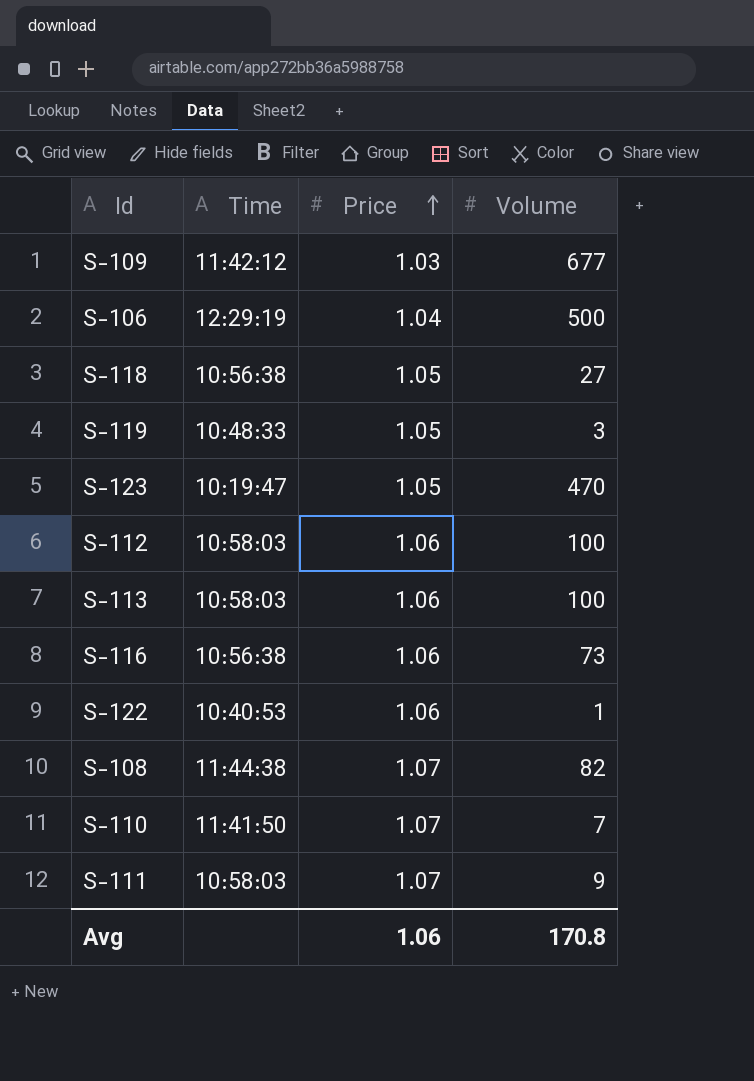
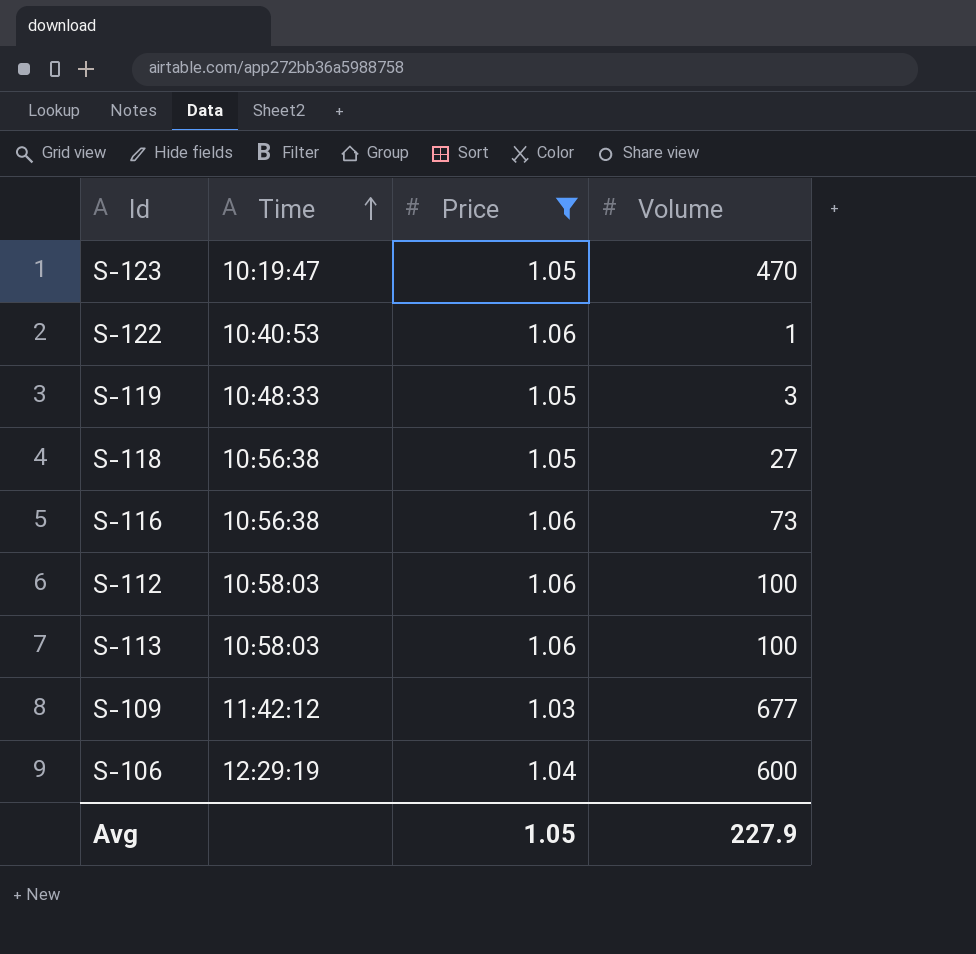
filter: none -> Price != 1.07
row order: Price ascending -> Time ascending
S-106 | Volume: 500 -> 600
Avg | Price: 1.06 -> 1.05
Avg | Volume: 170.8 -> 227.9

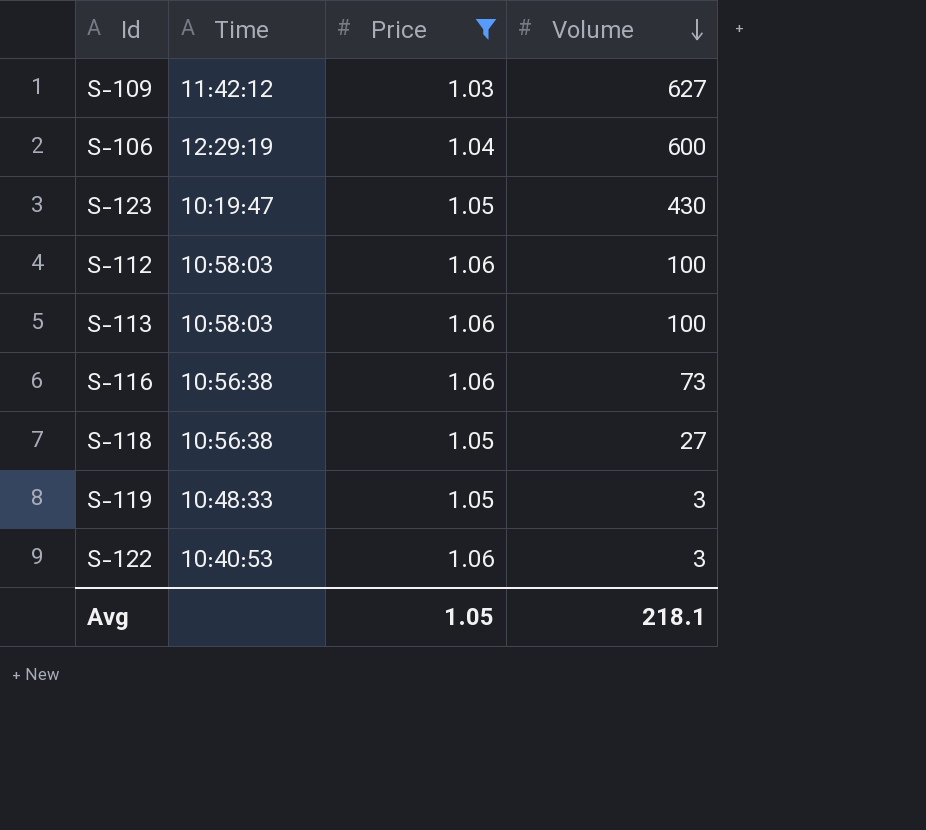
row order: Time ascending -> Volume descending
S-109 | Volume: 677 -> 627
S-123 | Volume: 470 -> 430
S-122 | Volume: 1 -> 3
Avg | Volume: 227.9 -> 218.1

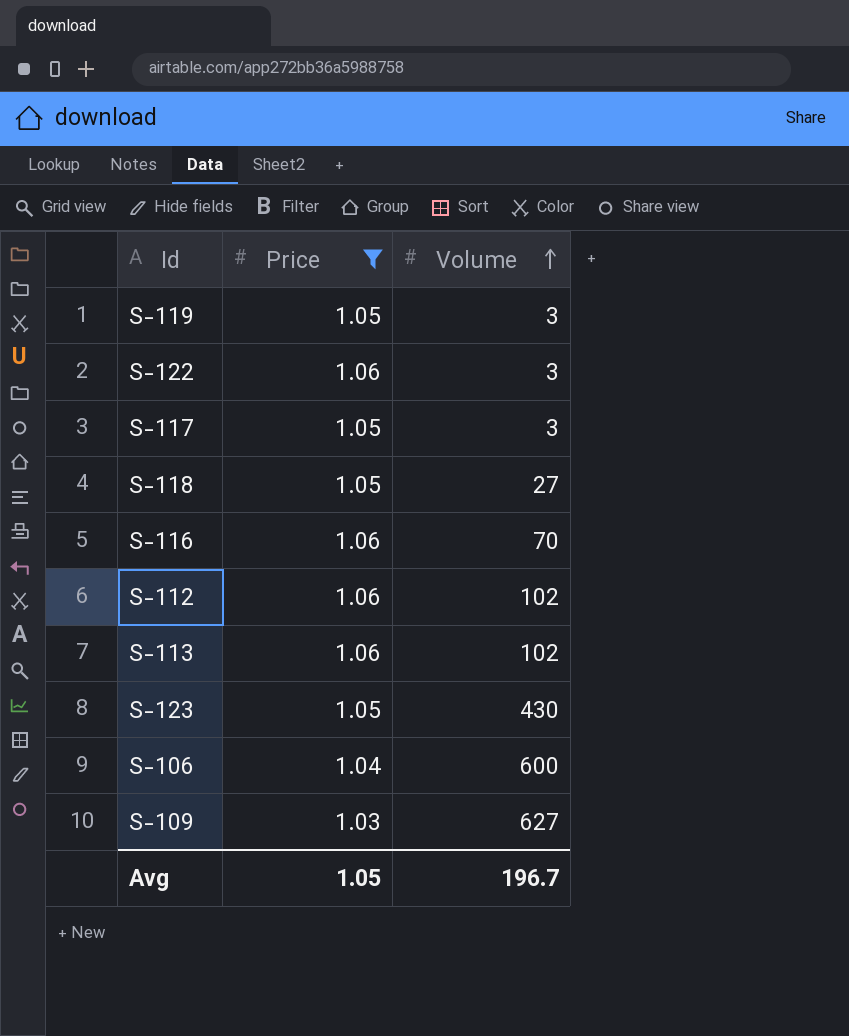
row order: Volume descending -> Volume ascending
column Time | position: 2 -> none
row S-117: none -> 1.05 | 3
S-116 | Volume: 73 -> 70
S-112 | Volume: 100 -> 102
S-113 | Volume: 100 -> 102
Avg | Volume: 218.1 -> 196.7

